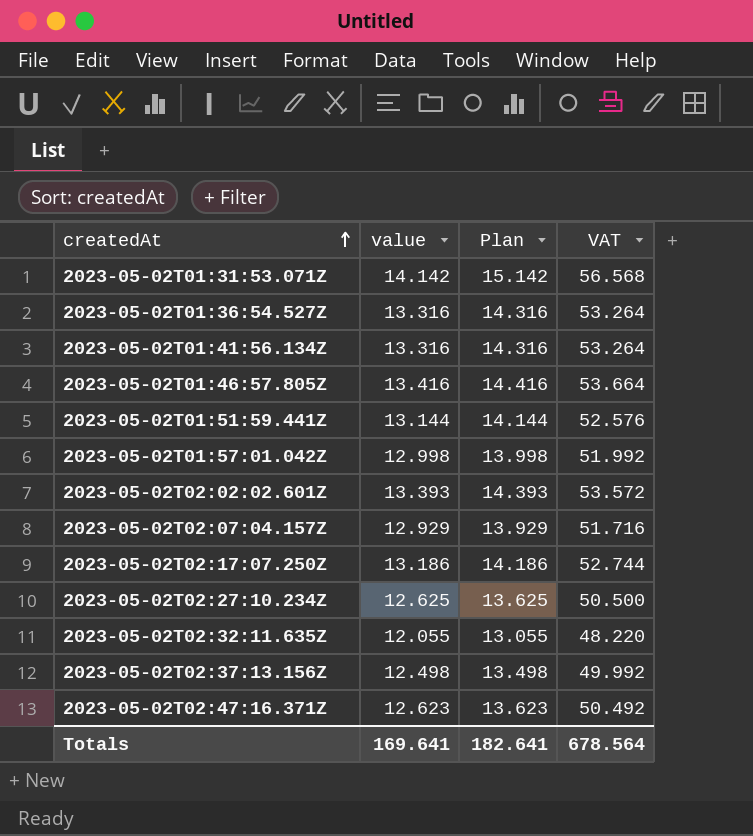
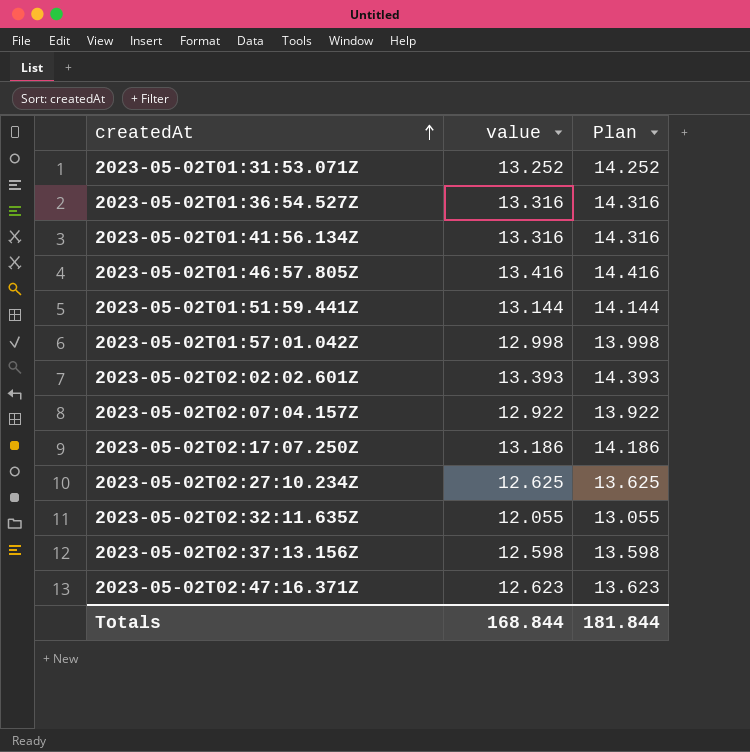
column VAT | formula: [value] * 4 -> none
2023-05-02T01:31:53.071Z | value: 14.142 -> 13.252
2023-05-02T01:31:53.071Z | Plan: 15.142 -> 14.252
2023-05-02T02:07:04.157Z | value: 12.929 -> 12.922
2023-05-02T02:07:04.157Z | Plan: 13.929 -> 13.922
2023-05-02T02:37:13.156Z | value: 12.498 -> 12.598
2023-05-02T02:37:13.156Z | Plan: 13.498 -> 13.598
Totals | value: 169.641 -> 168.844
Totals | Plan: 182.641 -> 181.844

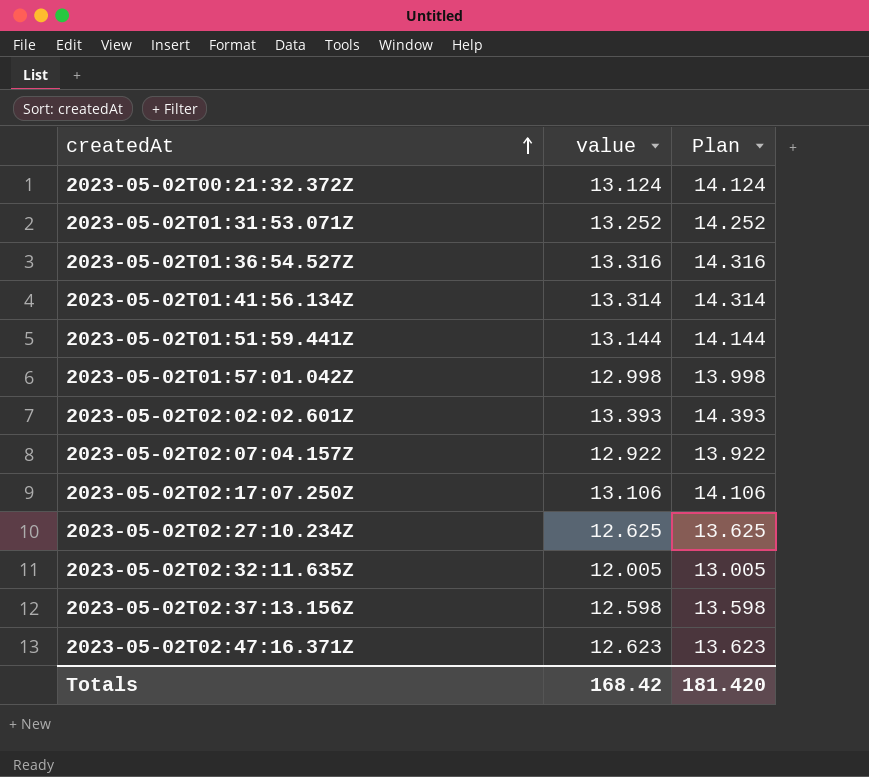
row 2023-05-02T01:46:57.805Z: 13.416 | 14.416 -> none
row 2023-05-02T00:21:32.372Z: none -> 13.124 | 14.124
2023-05-02T01:41:56.134Z | value: 13.316 -> 13.314
2023-05-02T01:41:56.134Z | Plan: 14.316 -> 14.314
2023-05-02T02:17:07.250Z | value: 13.186 -> 13.106
2023-05-02T02:17:07.250Z | Plan: 14.186 -> 14.106
2023-05-02T02:32:11.635Z | value: 12.055 -> 12.005
2023-05-02T02:32:11.635Z | Plan: 13.055 -> 13.005
Totals | value: 168.844 -> 168.42
Totals | Plan: 181.844 -> 181.420

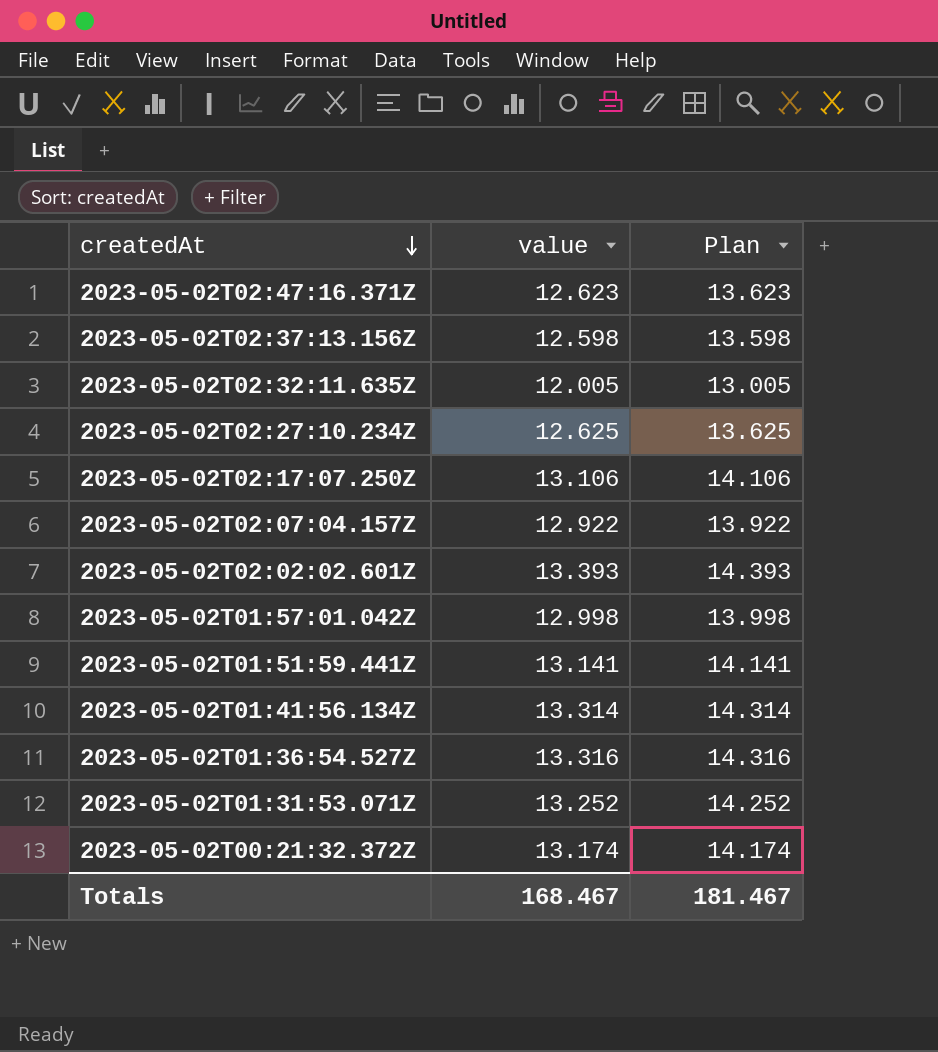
row order: createdAt ascending -> createdAt descending
2023-05-02T01:51:59.441Z | value: 13.144 -> 13.141
2023-05-02T01:51:59.441Z | Plan: 14.144 -> 14.141
2023-05-02T00:21:32.372Z | value: 13.124 -> 13.174
2023-05-02T00:21:32.372Z | Plan: 14.124 -> 14.174
Totals | value: 168.42 -> 168.467
Totals | Plan: 181.420 -> 181.467

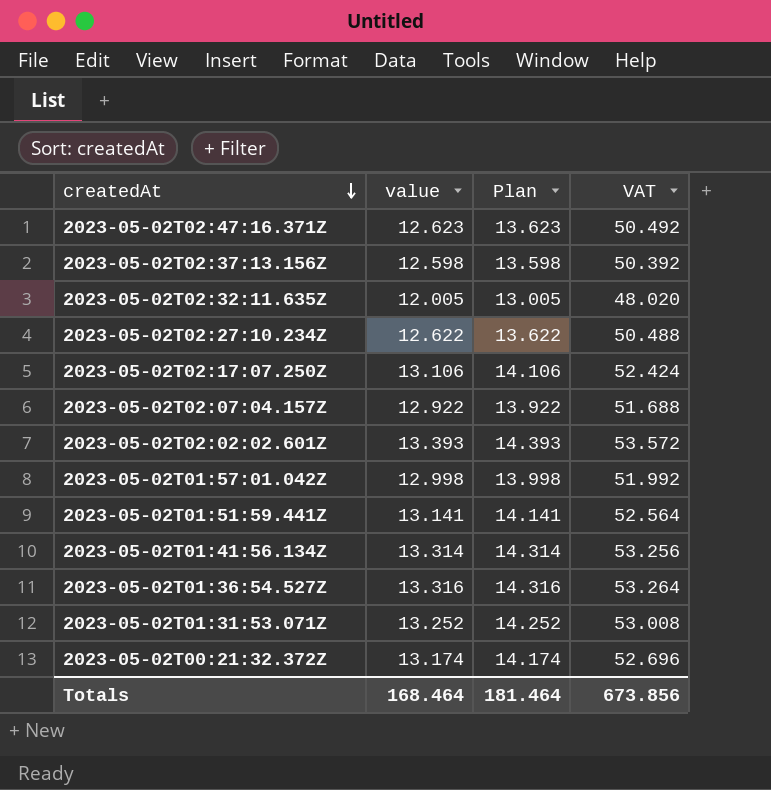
column VAT | formula: none -> [value] * 4
2023-05-02T02:27:10.234Z | value: 12.625 -> 12.622
2023-05-02T02:27:10.234Z | Plan: 13.625 -> 13.622
Totals | value: 168.467 -> 168.464
Totals | Plan: 181.467 -> 181.464

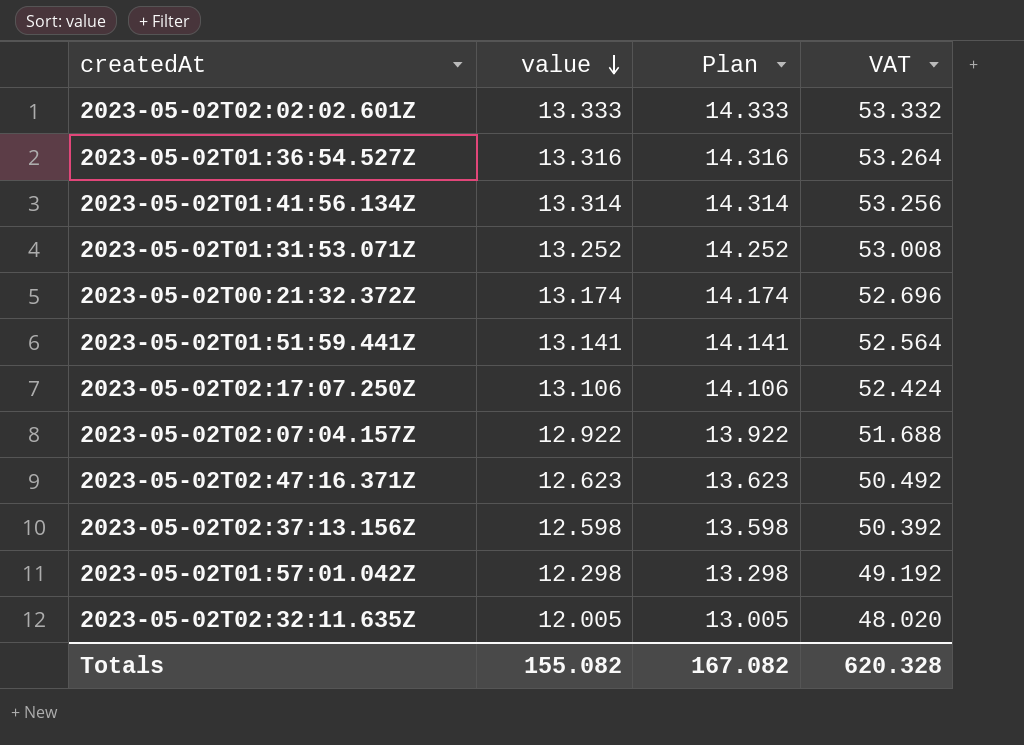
row order: createdAt descending -> value descending
row 2023-05-02T02:27:10.234Z: 12.622 | 13.622 | 50.488 -> none
2023-05-02T02:02:02.601Z | value: 13.393 -> 13.333
2023-05-02T02:02:02.601Z | Plan: 14.393 -> 14.333
2023-05-02T02:02:02.601Z | VAT: 53.572 -> 53.332
2023-05-02T01:57:01.042Z | value: 12.998 -> 12.298
2023-05-02T01:57:01.042Z | Plan: 13.998 -> 13.298
2023-05-02T01:57:01.042Z | VAT: 51.992 -> 49.192
Totals | value: 168.464 -> 155.082
Totals | Plan: 181.464 -> 167.082
Totals | VAT: 673.856 -> 620.328

